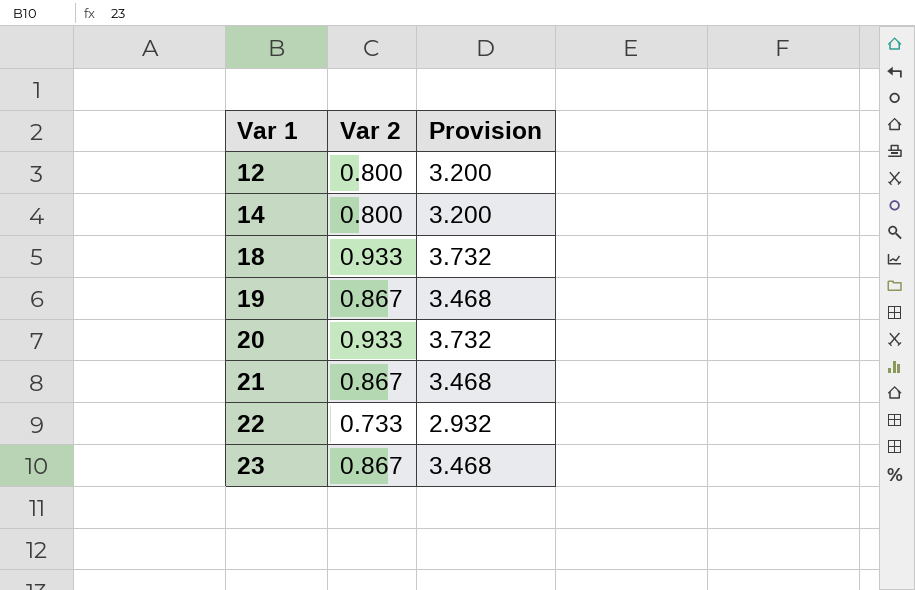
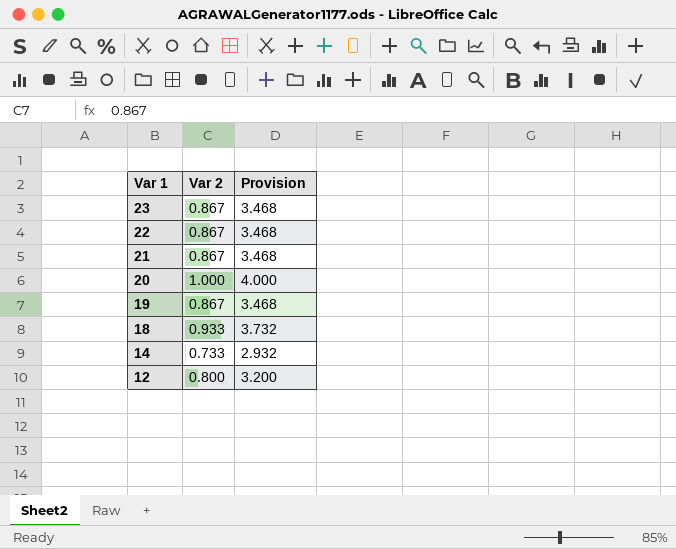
row order: Var 1 ascending -> Var 1 descending
22 | Var 2: 0.733 -> 0.867
22 | Provision: 2.932 -> 3.468
20 | Var 2: 0.933 -> 1.000
20 | Provision: 3.732 -> 4.000
14 | Var 2: 0.800 -> 0.733
14 | Provision: 3.200 -> 2.932

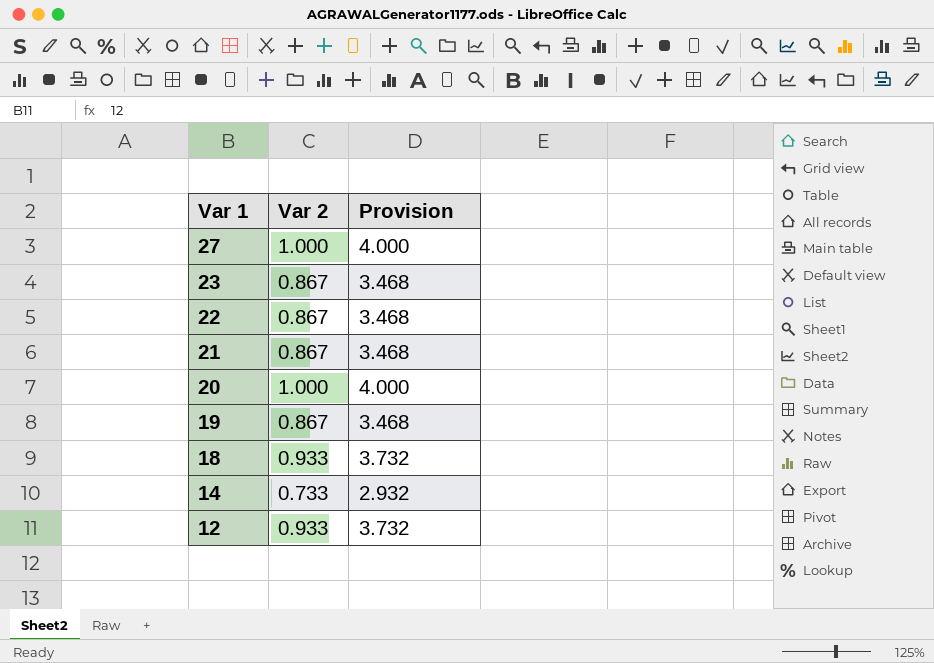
row 27: none -> 1.000 | 4.000
12 | Var 2: 0.800 -> 0.933
12 | Provision: 3.200 -> 3.732

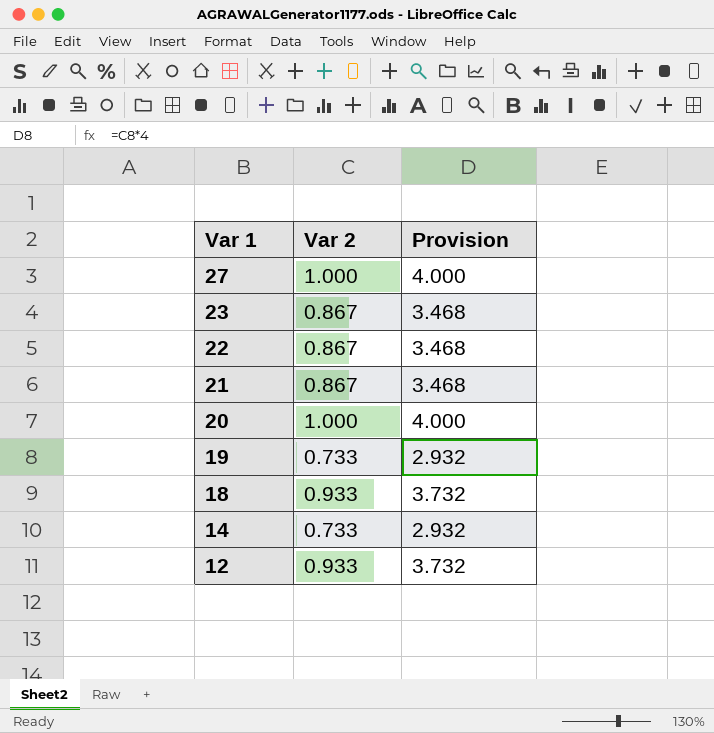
19 | Var 2: 0.867 -> 0.733
19 | Provision: 3.468 -> 2.932

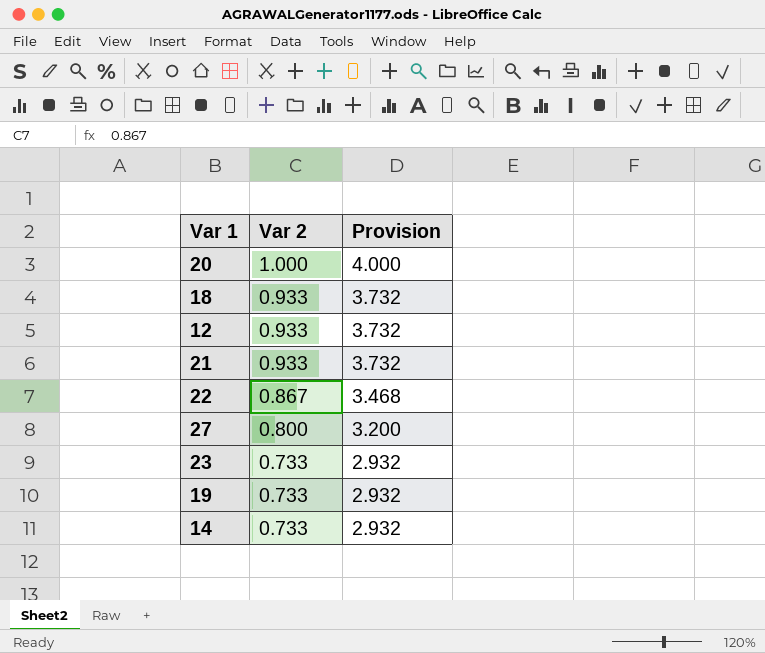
row order: Var 1 descending -> Var 2 descending
21 | Var 2: 0.867 -> 0.933
21 | Provision: 3.468 -> 3.732
27 | Var 2: 1.000 -> 0.800
27 | Provision: 4.000 -> 3.200
23 | Var 2: 0.867 -> 0.733
23 | Provision: 3.468 -> 2.932

